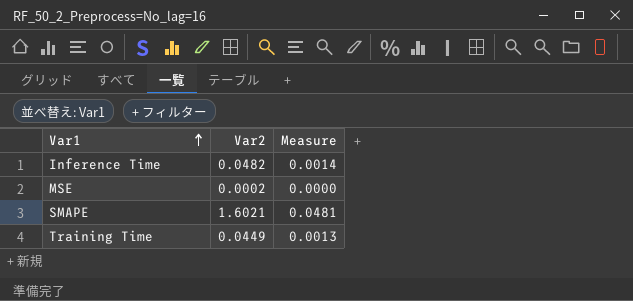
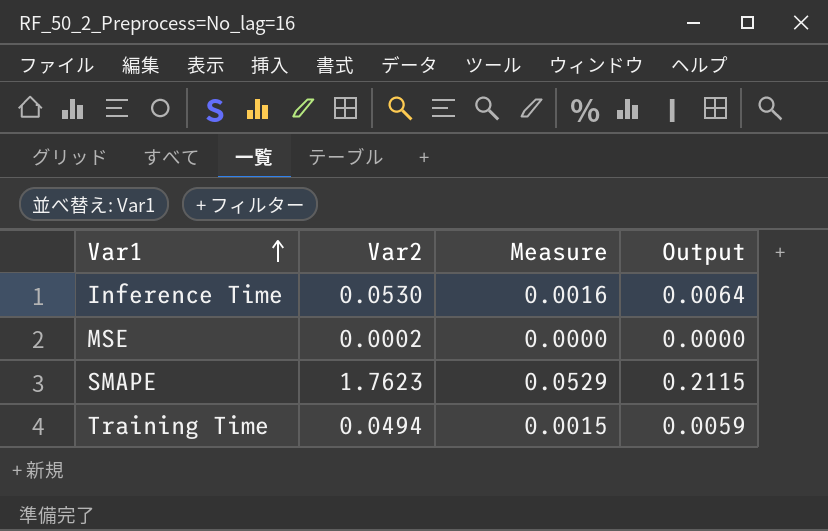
column Output | formula: none -> [Var2] * 0.12
Inference Time | Var2: 0.0482 -> 0.0530
Inference Time | Measure: 0.0014 -> 0.0016
SMAPE | Var2: 1.6021 -> 1.7623
SMAPE | Measure: 0.0481 -> 0.0529
Training Time | Var2: 0.0449 -> 0.0494
Training Time | Measure: 0.0013 -> 0.0015

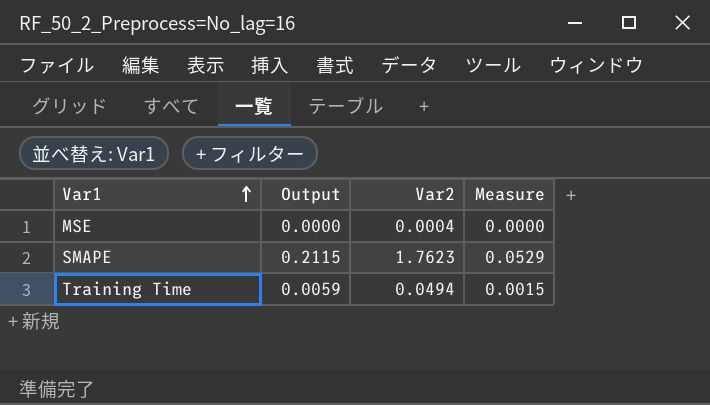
column Output | position: 4 -> 2
row Inference Time: 0.0530 | 0.0016 | 0.0064 -> none
MSE | Var2: 0.0002 -> 0.0004

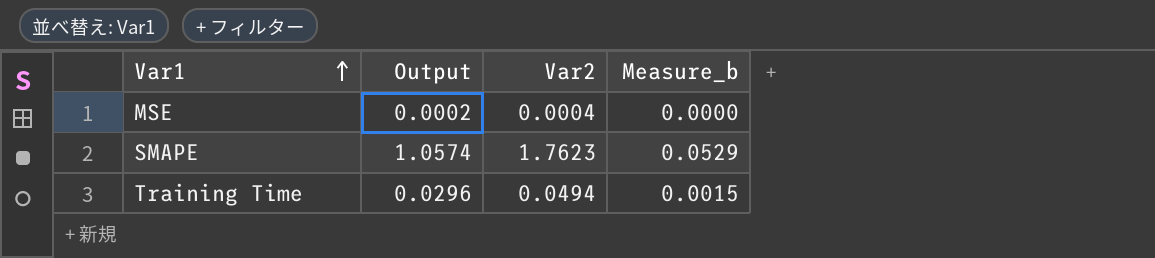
column Output | formula: [Var2] * 0.12 -> [Var2] * 0.6
column name: Measure -> Measure_b

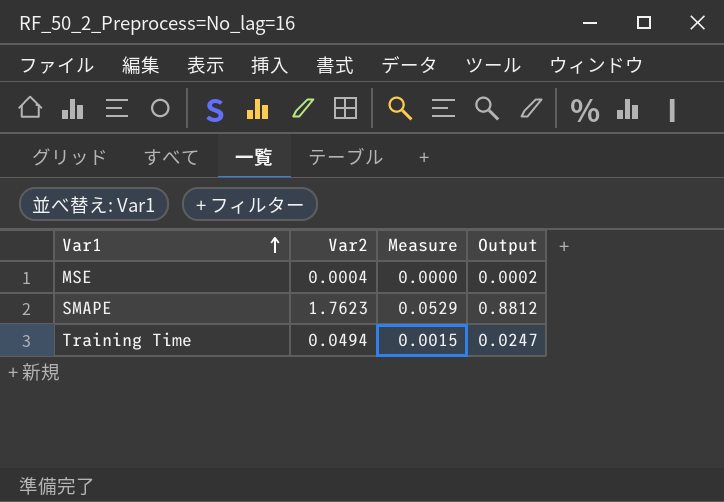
column name: Measure_b -> Measure
column Output | formula: [Var2] * 0.6 -> [Var2] * 0.5
column Output | position: 2 -> 4

